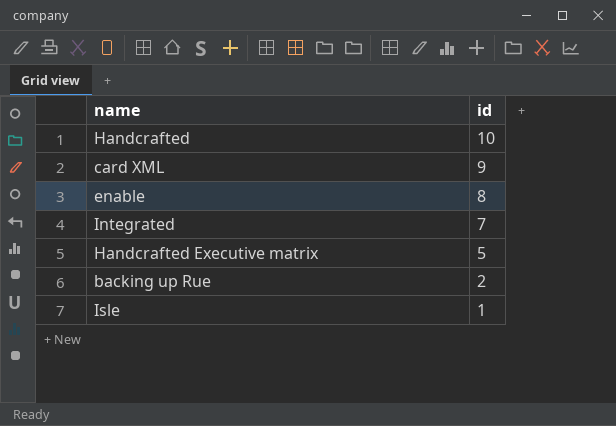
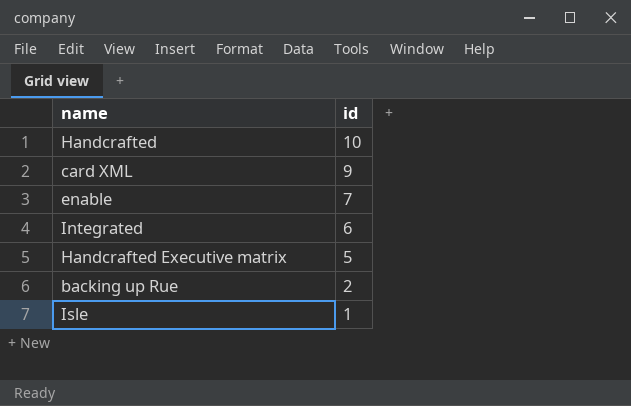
enable | id: 8 -> 7
Integrated | id: 7 -> 6

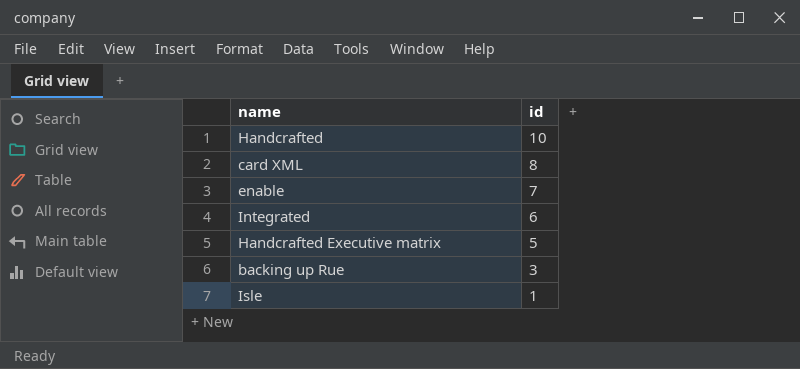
card XML | id: 9 -> 8
backing up Rue | id: 2 -> 3

